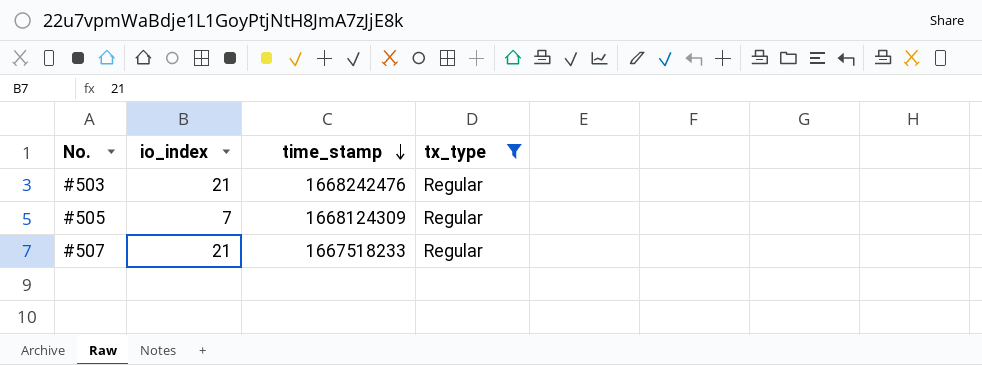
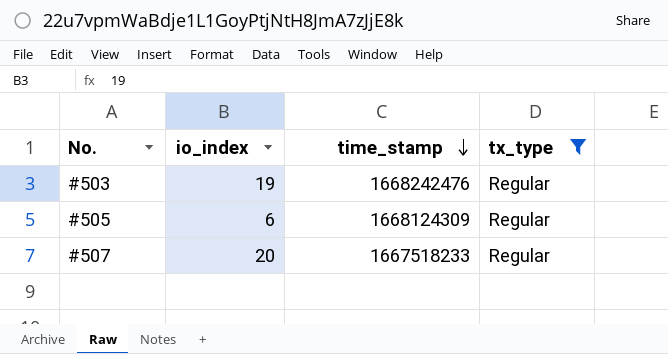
#503 | io_index: 21 -> 19
#505 | io_index: 7 -> 6
#507 | io_index: 21 -> 20

